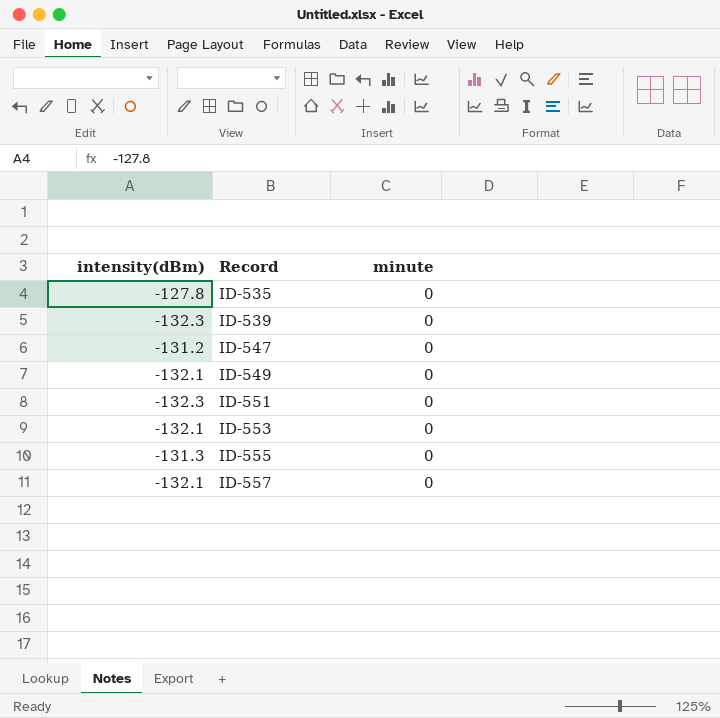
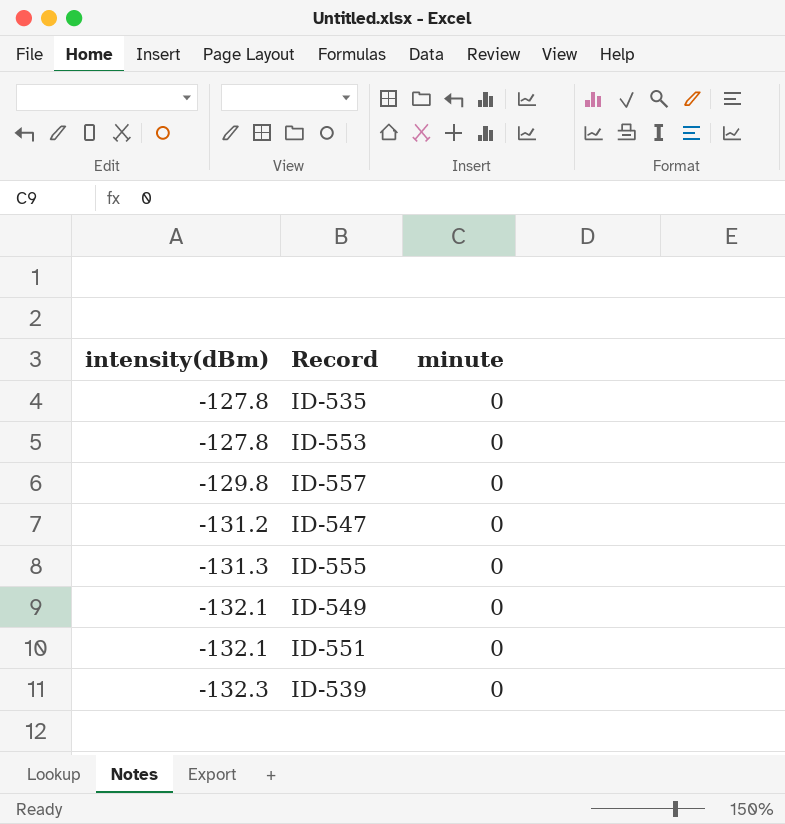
row order: Record ascending -> intensity(dBm) descending
ID-553 | intensity(dBm): -132.1 -> -127.8
ID-557 | intensity(dBm): -132.1 -> -129.8
ID-551 | intensity(dBm): -132.3 -> -132.1

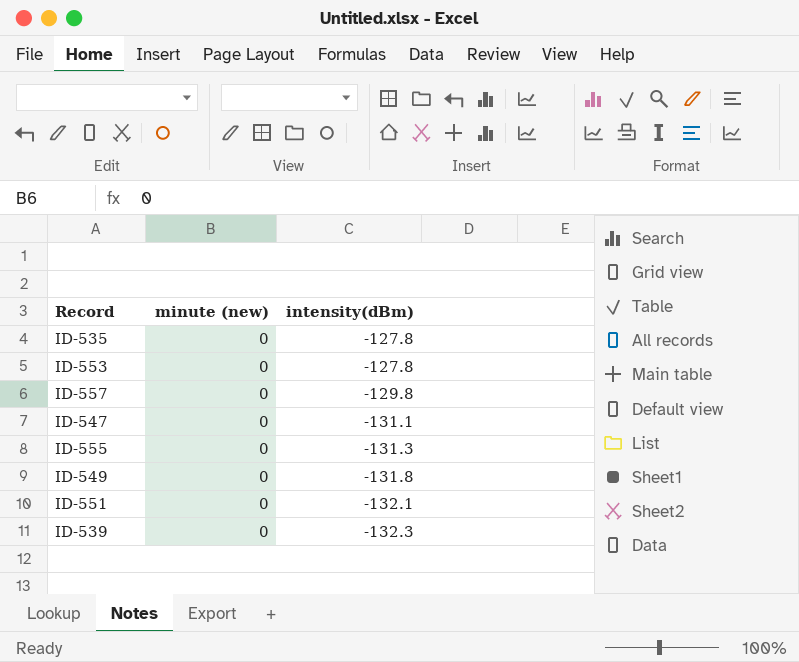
column name: minute -> minute (new)
column intensity(dBm) | position: 1 -> 3
ID-547 | intensity(dBm): -131.2 -> -131.1
ID-549 | intensity(dBm): -132.1 -> -131.8

